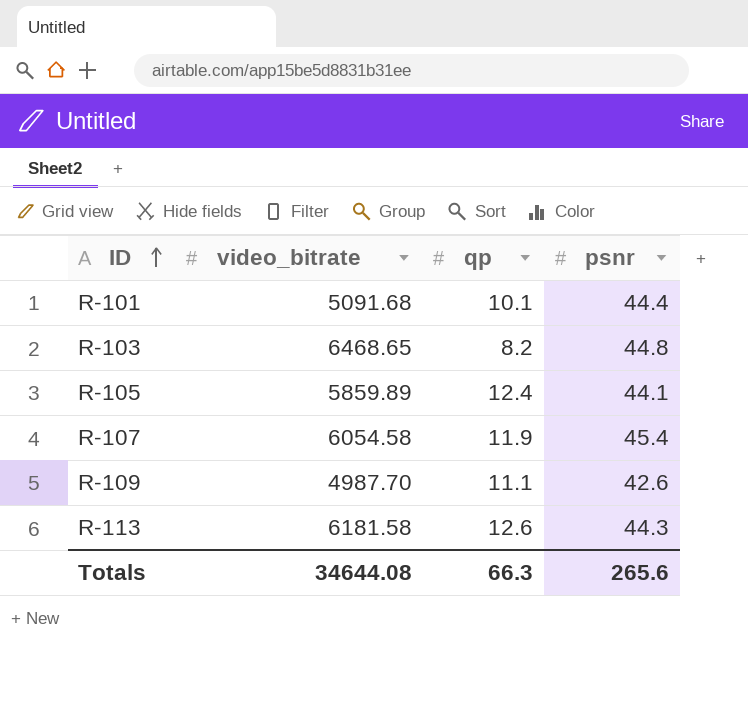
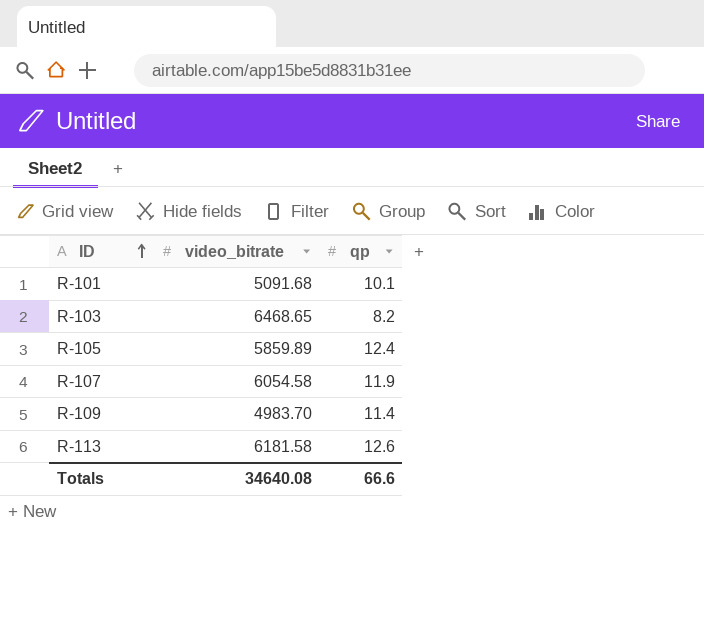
column psnr | position: 4 -> none
R-109 | video_bitrate: 4987.70 -> 4983.70
R-109 | qp: 11.1 -> 11.4
Totals | video_bitrate: 34644.08 -> 34640.08
Totals | qp: 66.3 -> 66.6

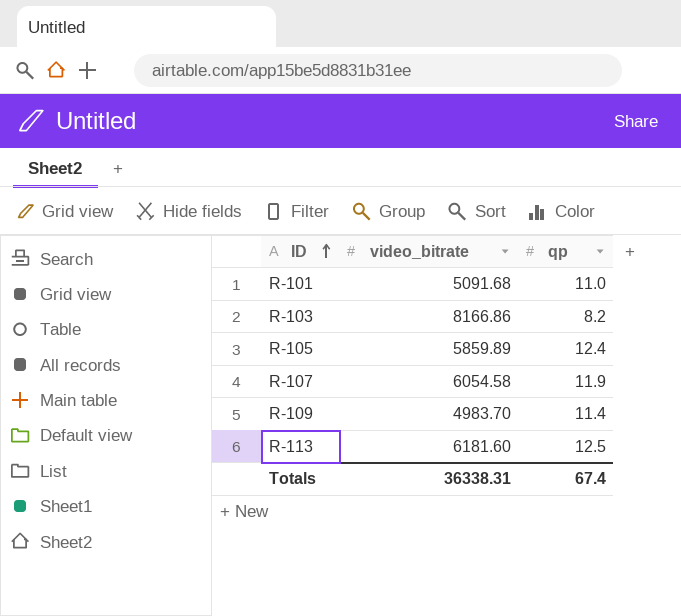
R-101 | qp: 10.1 -> 11.0
R-103 | video_bitrate: 6468.65 -> 8166.86
R-113 | video_bitrate: 6181.58 -> 6181.60
R-113 | qp: 12.6 -> 12.5
Totals | video_bitrate: 34640.08 -> 36338.31
Totals | qp: 66.6 -> 67.4

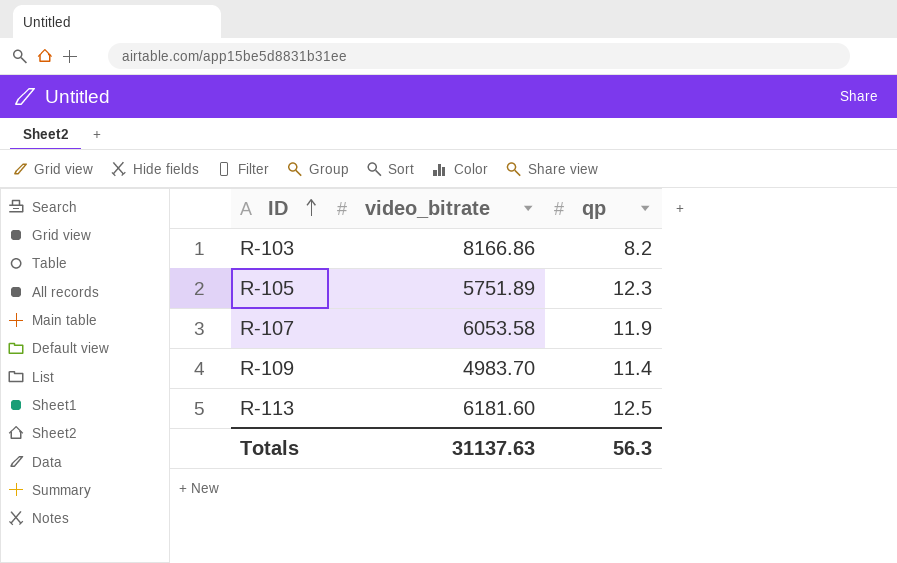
row R-101: 5091.68 | 11.0 -> none
R-105 | video_bitrate: 5859.89 -> 5751.89
R-105 | qp: 12.4 -> 12.3
R-107 | video_bitrate: 6054.58 -> 6053.58
Totals | video_bitrate: 36338.31 -> 31137.63
Totals | qp: 67.4 -> 56.3

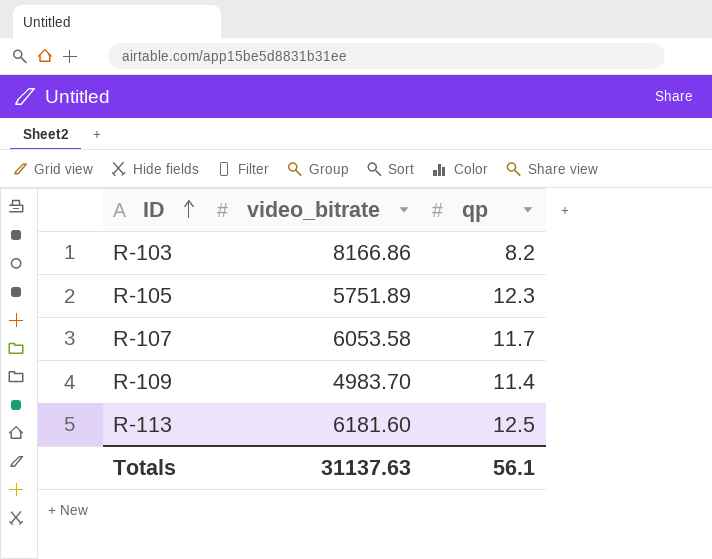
R-107 | qp: 11.9 -> 11.7
Totals | qp: 56.3 -> 56.1

